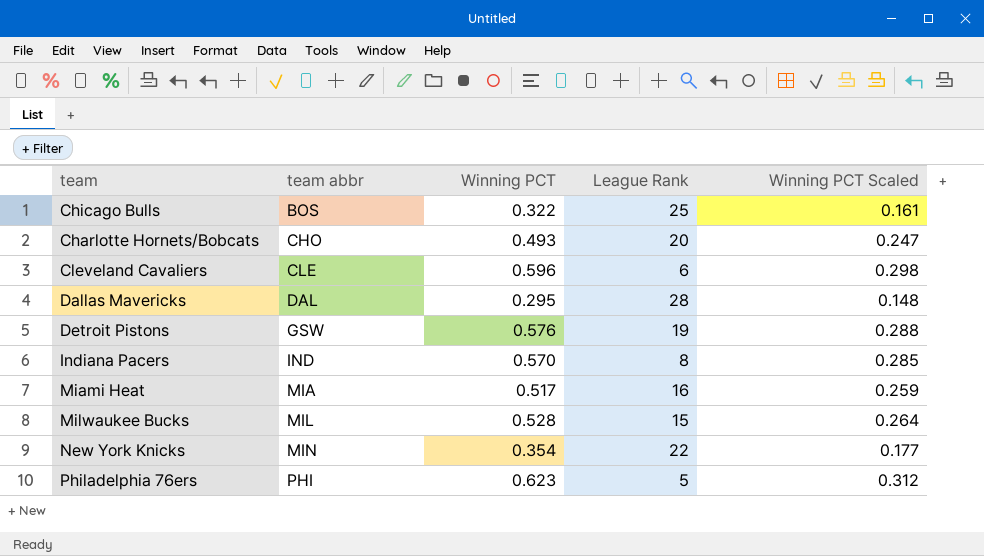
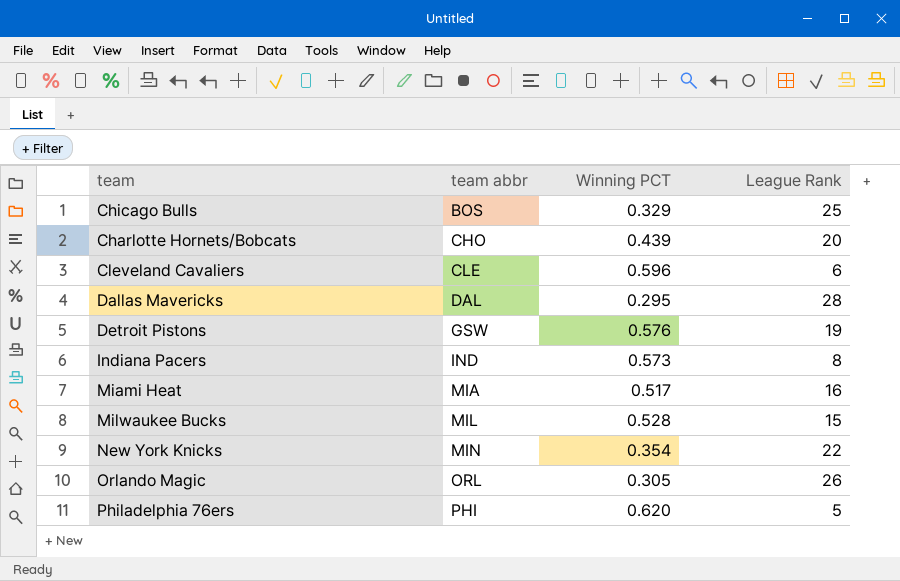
column Winning PCT Scaled | formula: [Winning PCT] * 0.5 -> none
Chicago Bulls | Winning PCT: 0.322 -> 0.329
Charlotte Hornets/Bobcats | Winning PCT: 0.493 -> 0.439
Indiana Pacers | Winning PCT: 0.570 -> 0.573
row Orlando Magic: none -> ORL | 0.305 | 26
Philadelphia 76ers | Winning PCT: 0.623 -> 0.620

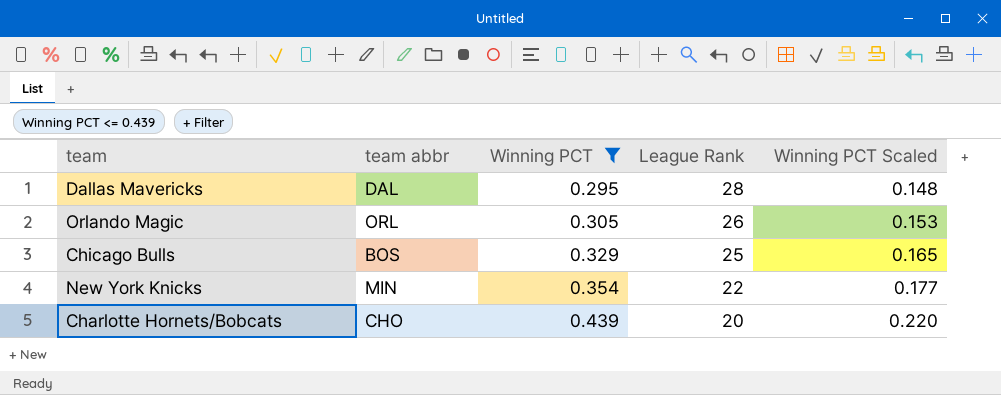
filter: none -> Winning PCT <= 0.439
row order: team abbr ascending -> Winning PCT ascending
column Winning PCT Scaled | formula: none -> [Winning PCT] * 0.5

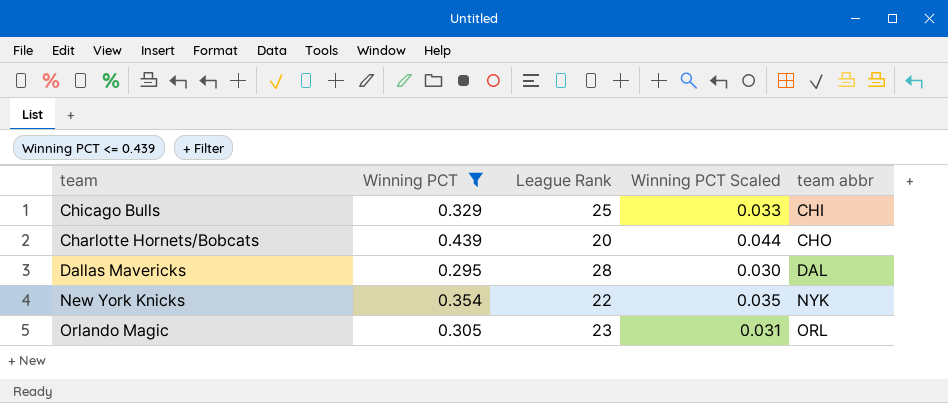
row order: Winning PCT ascending -> team abbr ascending
column Winning PCT Scaled | formula: [Winning PCT] * 0.5 -> [Winning PCT] * 0.1
column team abbr | position: 2 -> 5
Chicago Bulls | team abbr: BOS -> CHI
New York Knicks | team abbr: MIN -> NYK
Orlando Magic | League Rank: 26 -> 23

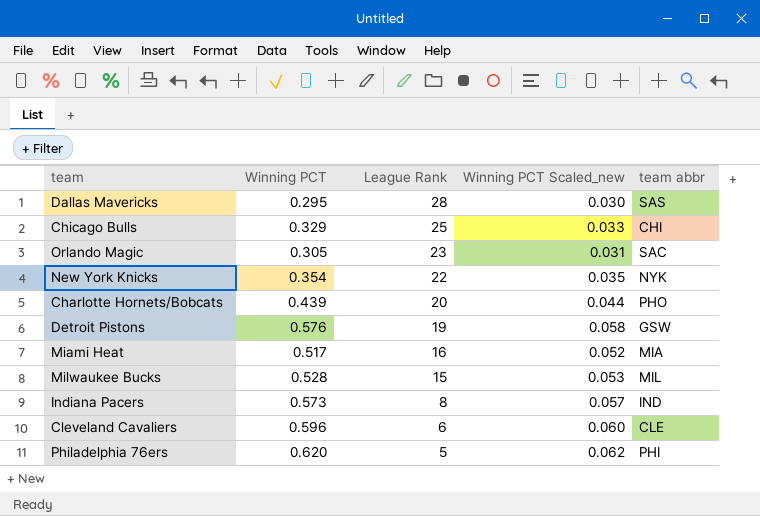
filter: Winning PCT <= 0.439 -> none
row order: team abbr ascending -> League Rank descending
column name: Winning PCT Scaled -> Winning PCT Scaled_new
Dallas Mavericks | team abbr: DAL -> SAS
Orlando Magic | team abbr: ORL -> SAC
Charlotte Hornets/Bobcats | team abbr: CHO -> PHO

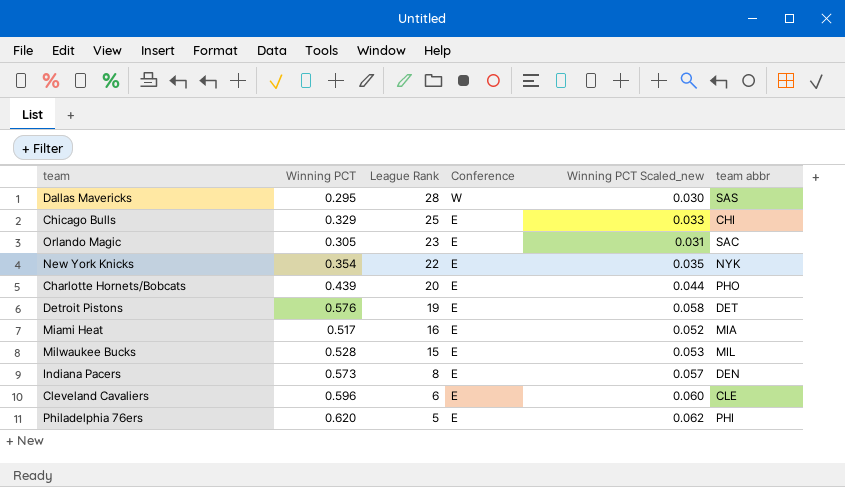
column Conference | position: none -> 4
Detroit Pistons | team abbr: GSW -> DET
Indiana Pacers | team abbr: IND -> DEN

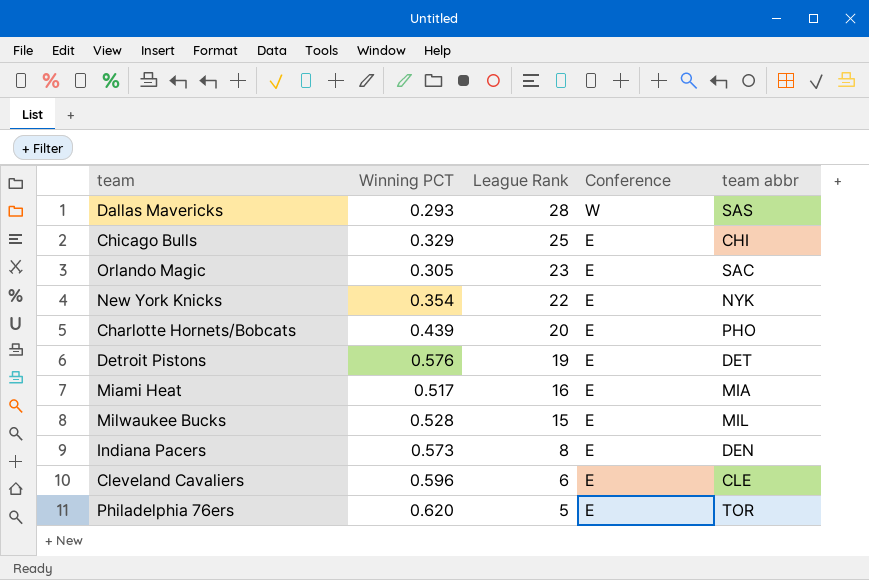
column Winning PCT Scaled_new | formula: [Winning PCT] * 0.1 -> none
Dallas Mavericks | Winning PCT: 0.295 -> 0.293
Philadelphia 76ers | team abbr: PHI -> TOR

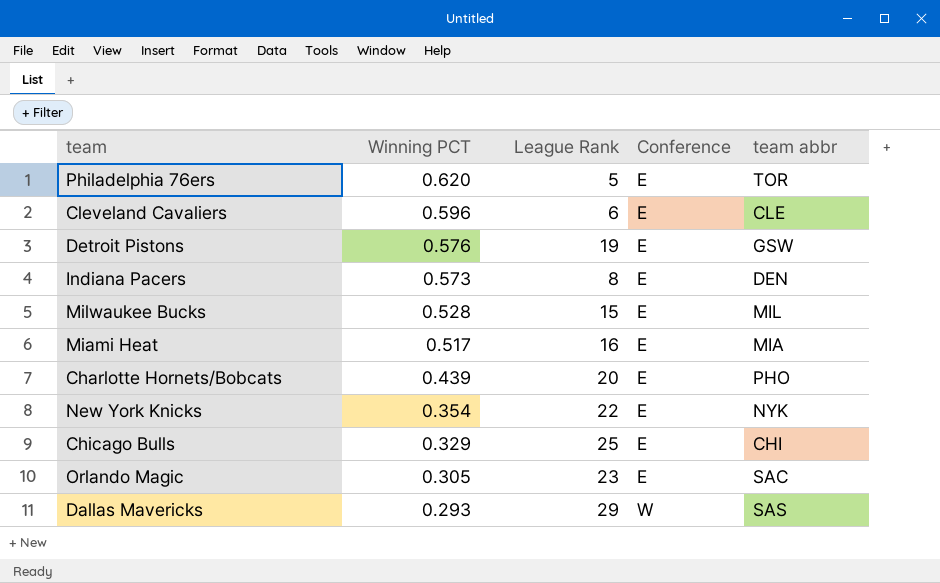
row order: League Rank descending -> Winning PCT descending
Detroit Pistons | team abbr: DET -> GSW
Dallas Mavericks | League Rank: 28 -> 29

